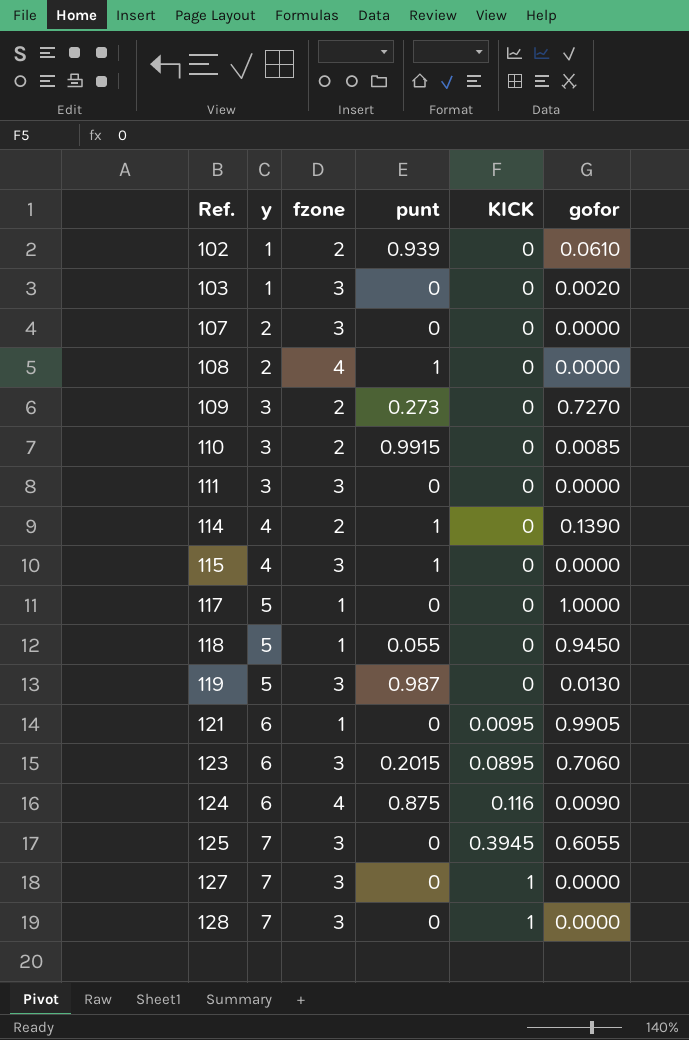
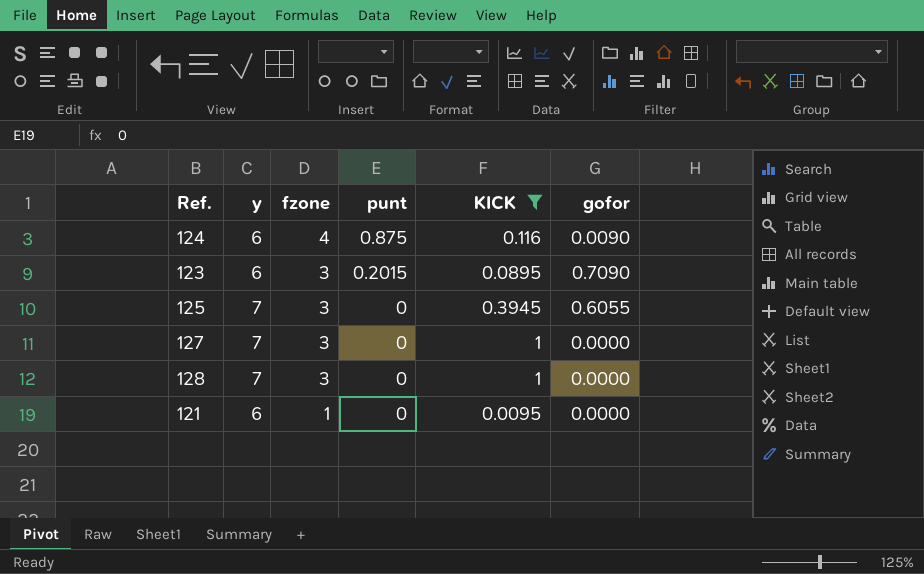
filter: none -> KICK != 0
row order: Ref. ascending -> fzone descending
123 | gofor: 0.7060 -> 0.7090
121 | gofor: 0.9905 -> 0.0000

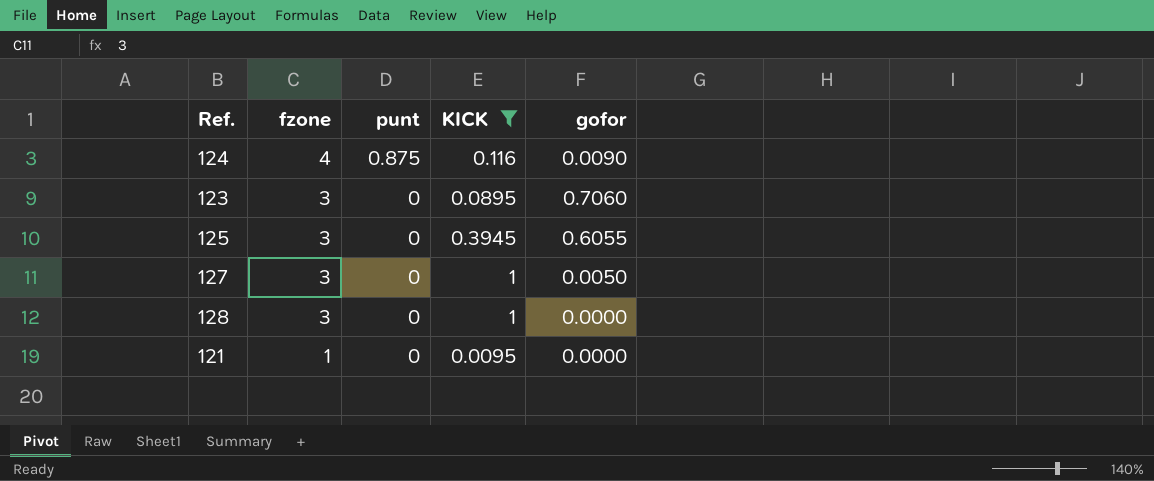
column y | position: 2 -> none
123 | punt: 0.2015 -> 0
123 | gofor: 0.7090 -> 0.7060
127 | gofor: 0.0000 -> 0.0050

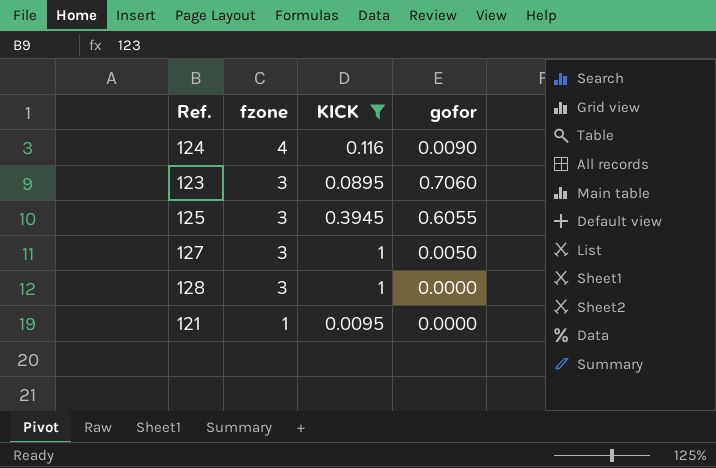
column punt | position: 3 -> none

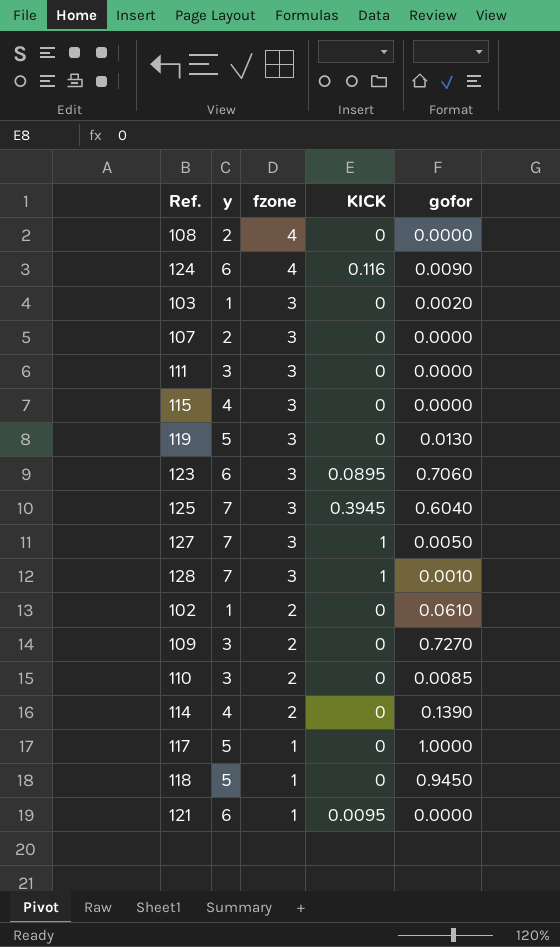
filter: KICK != 0 -> none
column y | position: none -> 2
125 | gofor: 0.6055 -> 0.6040
128 | gofor: 0.0000 -> 0.0010

